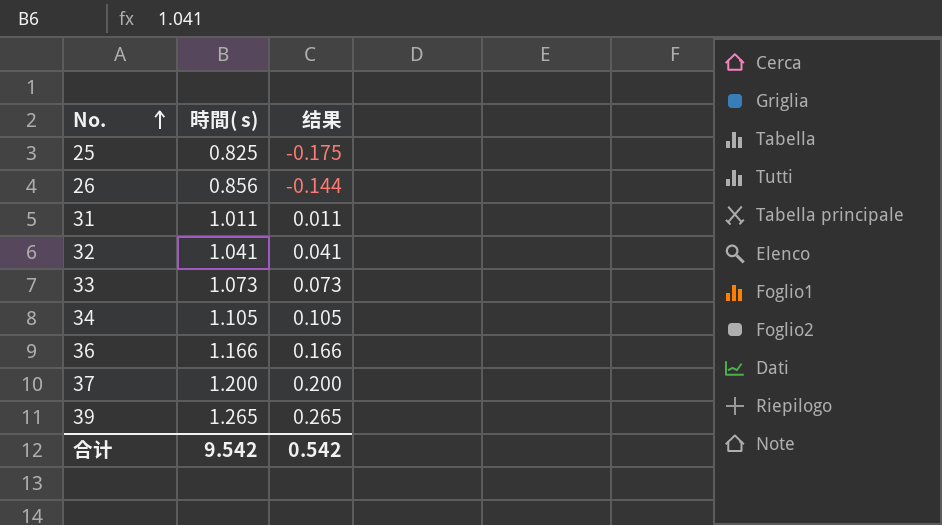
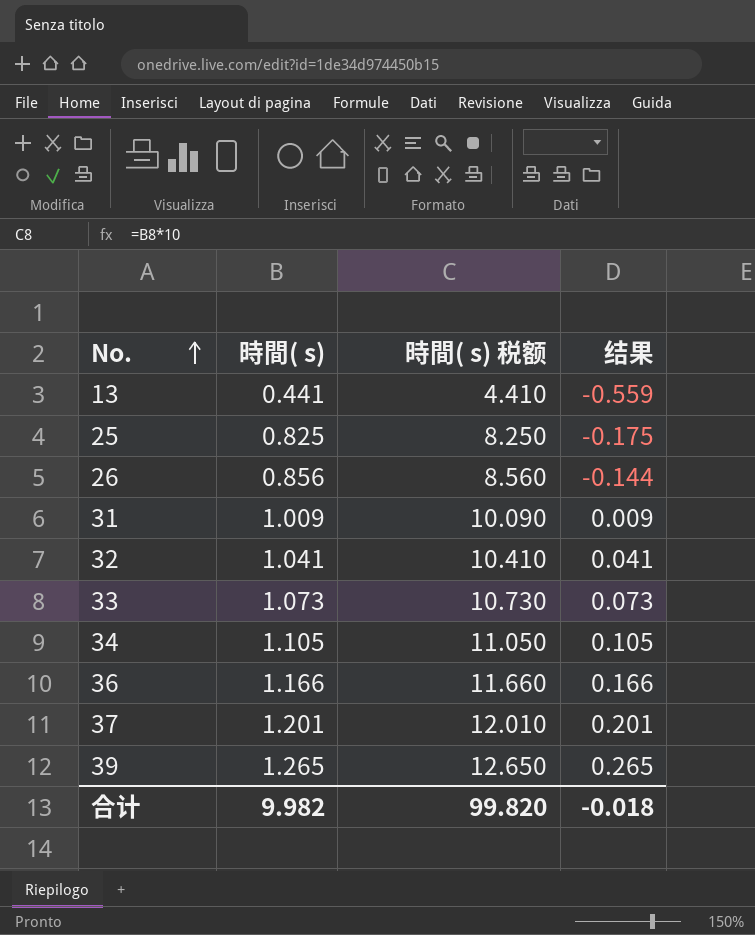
column 時間( s) 税额 | formula: none -> [時間( s)] * 10
row 13: none -> 0.441 | 4.410 | -0.559
31 | 時間( s): 1.011 -> 1.009
31 | 结果: 0.011 -> 0.009
37 | 時間( s): 1.200 -> 1.201
37 | 结果: 0.200 -> 0.201
合计 | 時間( s): 9.542 -> 9.982
合计 | 结果: 0.542 -> -0.018

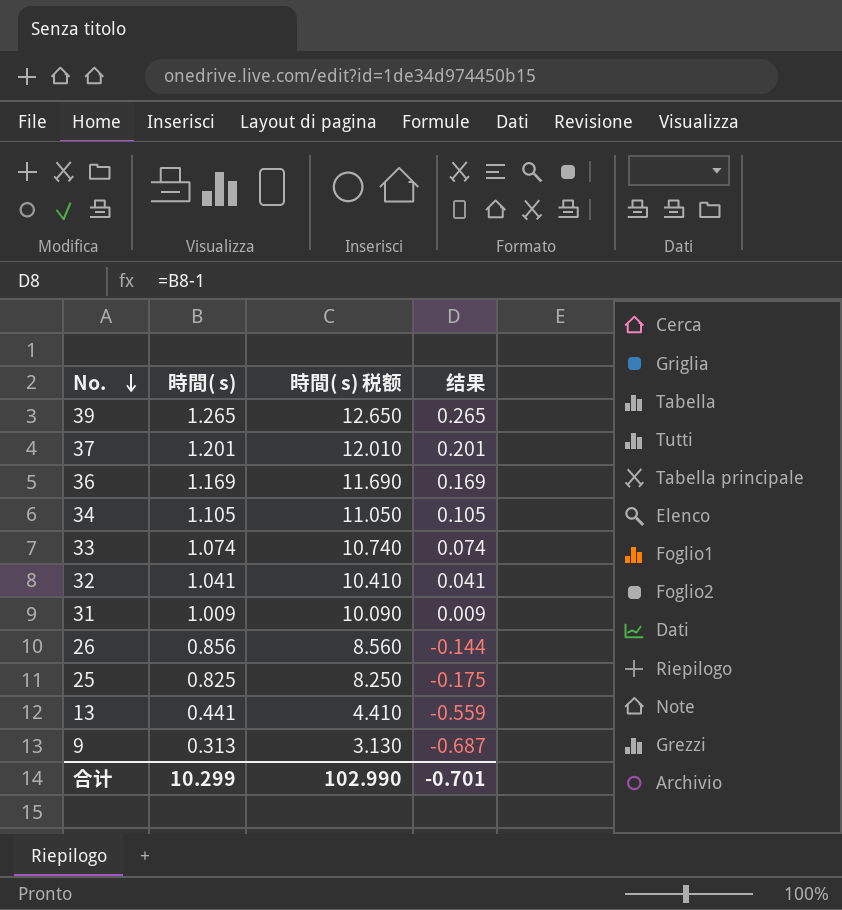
row order: No. ascending -> No. descending
36 | 時間( s): 1.166 -> 1.169
36 | 時間( s) 税额: 11.660 -> 11.690
36 | 结果: 0.166 -> 0.169
33 | 時間( s): 1.073 -> 1.074
33 | 時間( s) 税额: 10.730 -> 10.740
33 | 结果: 0.073 -> 0.074
row 9: none -> 0.313 | 3.130 | -0.687
合计 | 時間( s): 9.982 -> 10.299
合计 | 時間( s) 税额: 99.820 -> 102.990
合计 | 结果: -0.018 -> -0.701

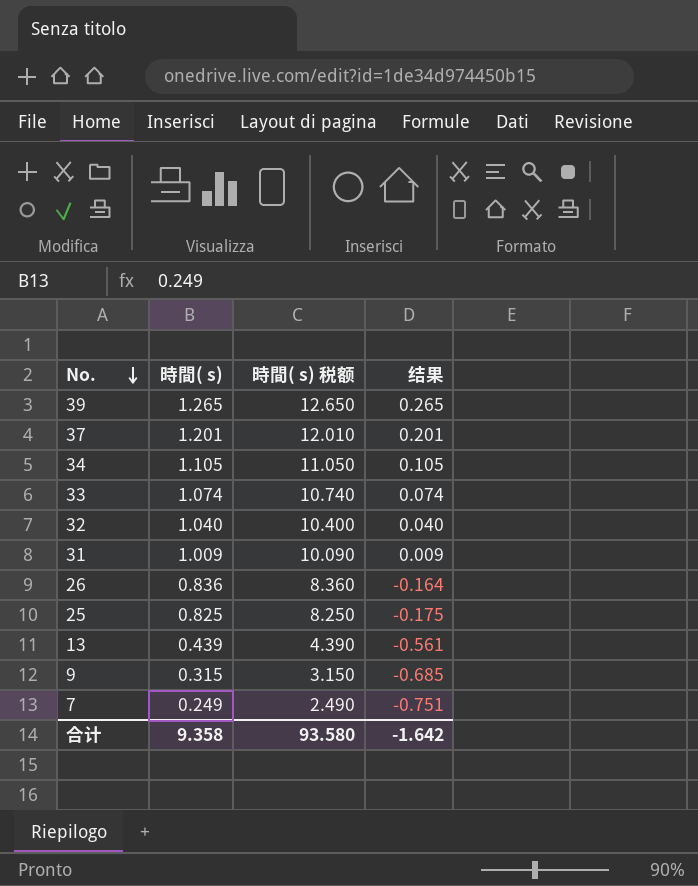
row 36: 1.169 | 11.690 | 0.169 -> none
32 | 時間( s): 1.041 -> 1.040
32 | 時間( s) 税额: 10.410 -> 10.400
32 | 结果: 0.041 -> 0.040
26 | 時間( s): 0.856 -> 0.836
26 | 時間( s) 税额: 8.560 -> 8.360
26 | 结果: -0.144 -> -0.164
13 | 時間( s): 0.441 -> 0.439
13 | 時間( s) 税额: 4.410 -> 4.390
13 | 结果: -0.559 -> -0.561
9 | 時間( s): 0.313 -> 0.315
9 | 時間( s) 税额: 3.130 -> 3.150
9 | 结果: -0.687 -> -0.685
row 7: none -> 0.249 | 2.490 | -0.751
合计 | 時間( s): 10.299 -> 9.358
合计 | 時間( s) 税额: 102.990 -> 93.580
合计 | 结果: -0.701 -> -1.642

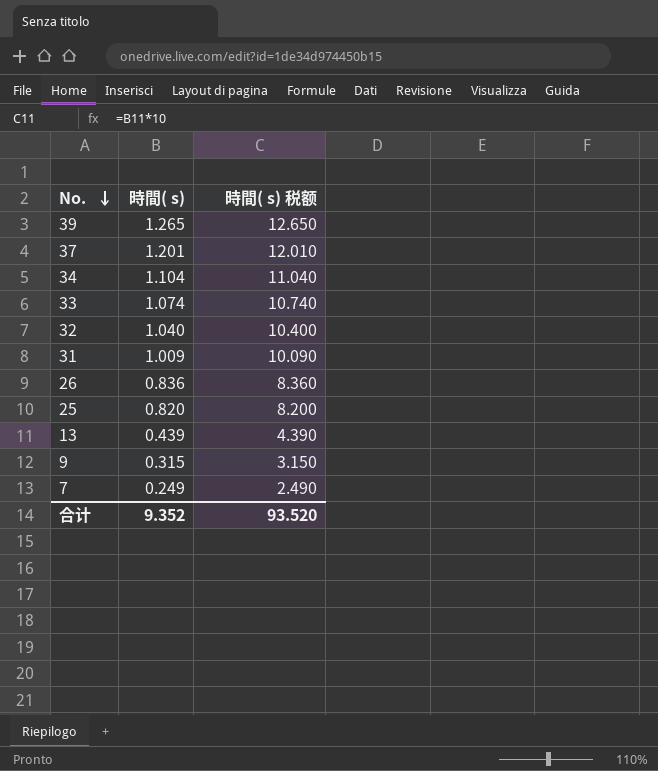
column 结果 | formula: [時間( s)] - 1 -> none
34 | 時間( s): 1.105 -> 1.104
34 | 時間( s) 税额: 11.050 -> 11.040
25 | 時間( s): 0.825 -> 0.820
25 | 時間( s) 税额: 8.250 -> 8.200
合计 | 時間( s): 9.358 -> 9.352
合计 | 時間( s) 税额: 93.580 -> 93.520

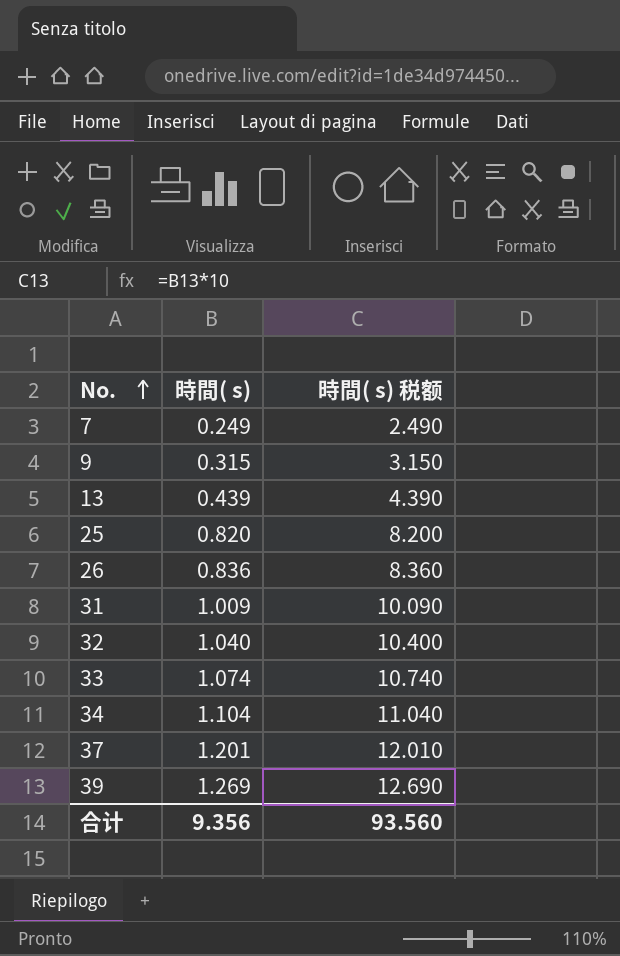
row order: No. descending -> No. ascending
39 | 時間( s): 1.265 -> 1.269
39 | 時間( s) 税额: 12.650 -> 12.690
合计 | 時間( s): 9.352 -> 9.356
合计 | 時間( s) 税额: 93.520 -> 93.560

